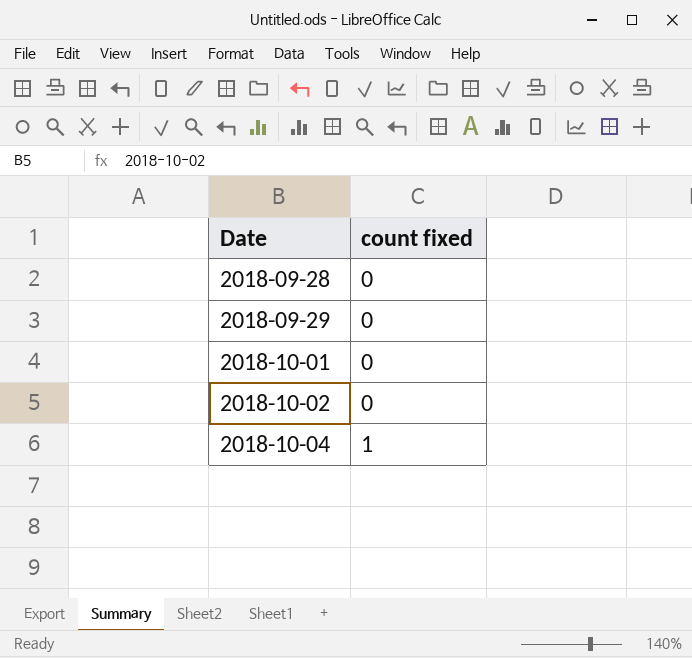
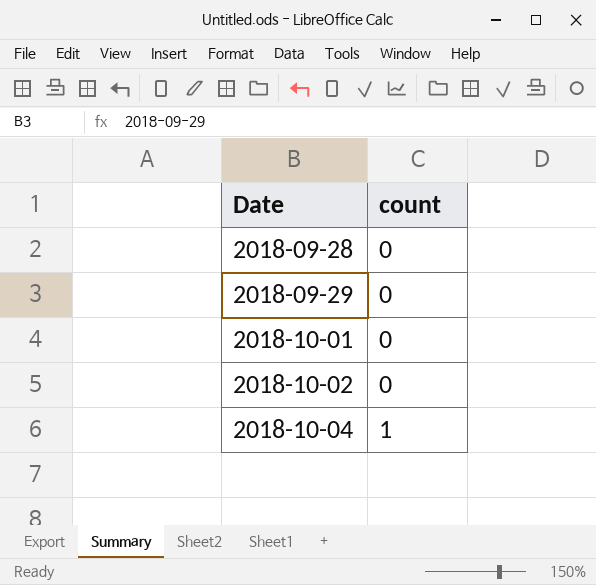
column name: count fixed -> count

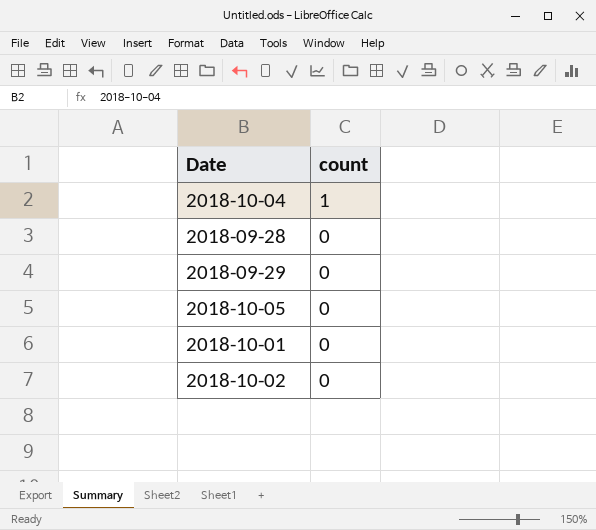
row order: Date ascending -> count descending
row 2018-10-05: none -> 0

